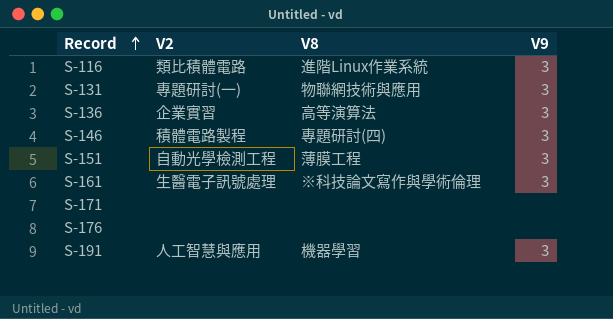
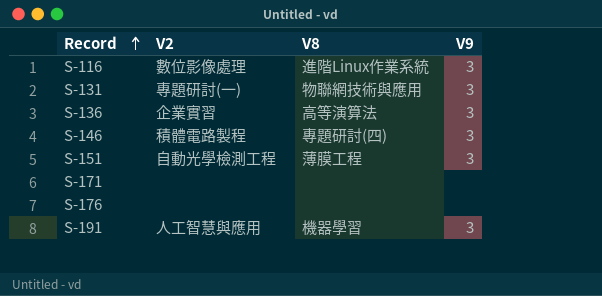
row S-161: 生醫電子訊號處理 | ※科技論文寫作與學術倫理 | 3 -> none
S-116 | V2: 類比積體電路 -> 數位影像處理

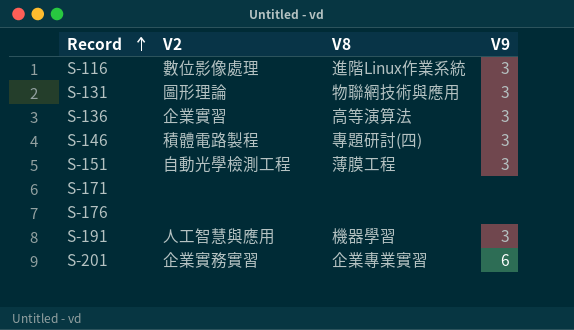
S-131 | V2: 專題研討(一) -> 圖形理論
row S-201: none -> 企業實務實習 | 企業專業實習 | 6

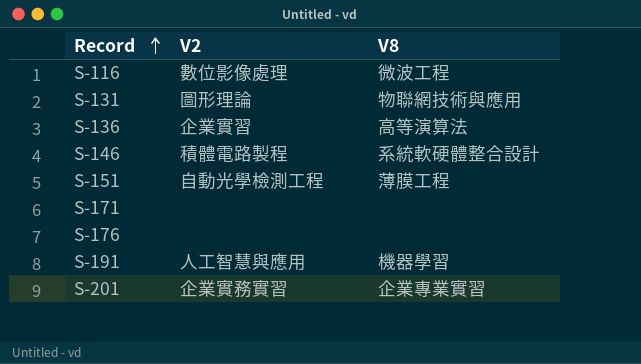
column V9 | position: 4 -> none
S-116 | V8: 進階Linux作業系統 -> 微波工程
S-146 | V8: 專題研討(四) -> 系統軟硬體整合設計

